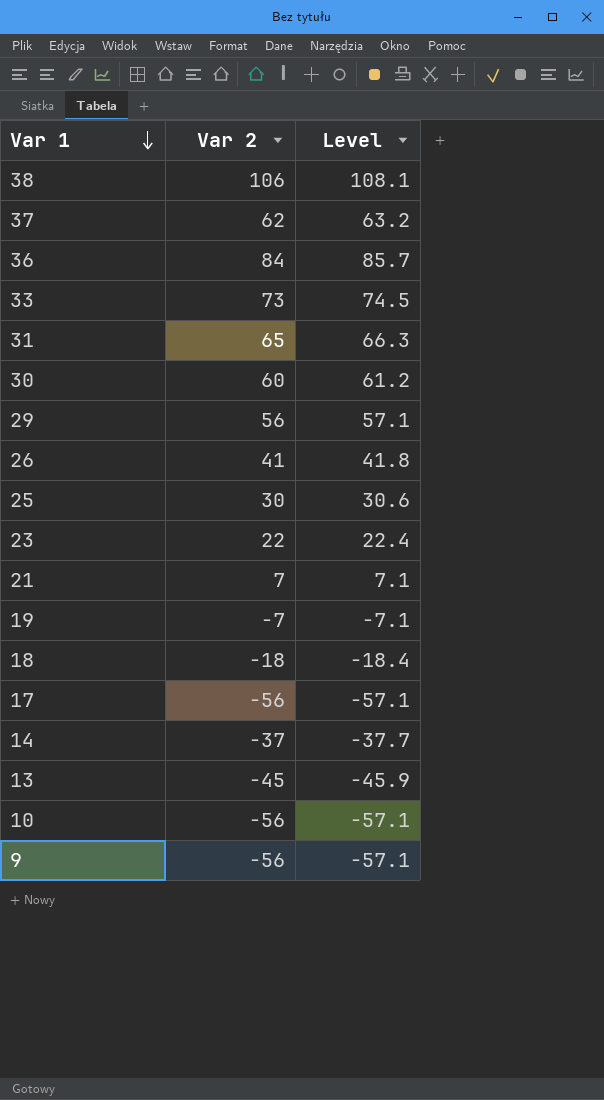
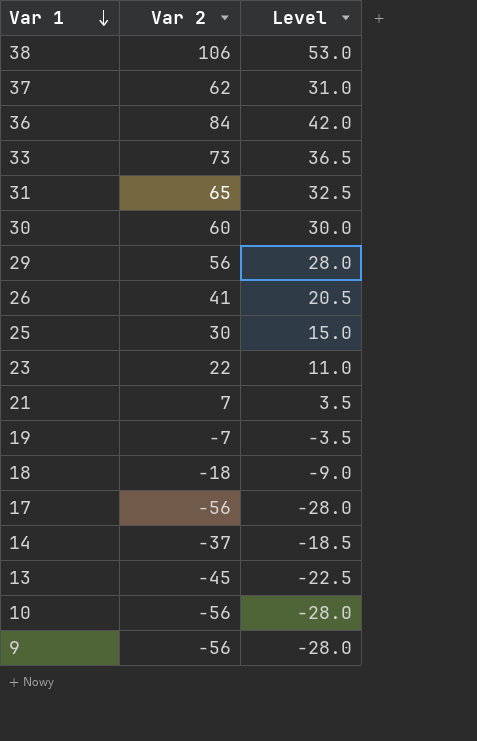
column Level | formula: [Var 2] * 1.02 -> [Var 2] * 0.5

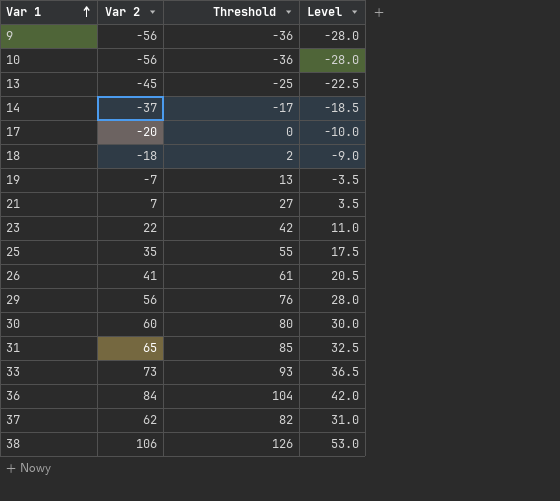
row order: Var 1 descending -> Var 1 ascending
column Threshold | formula: none -> [Var 2] + 20
17 | Var 2: -56 -> -20
17 | Level: -28.0 -> -10.0
25 | Var 2: 30 -> 35
25 | Level: 15.0 -> 17.5

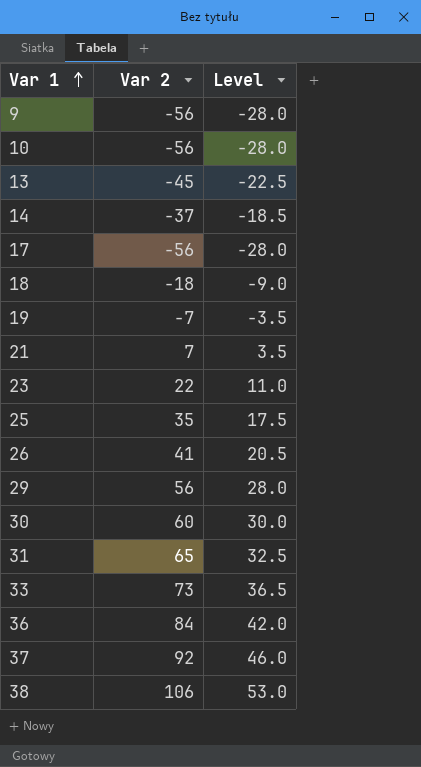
column Threshold | formula: [Var 2] + 20 -> none
17 | Var 2: -20 -> -56
17 | Level: -10.0 -> -28.0
37 | Var 2: 62 -> 92
37 | Level: 31.0 -> 46.0

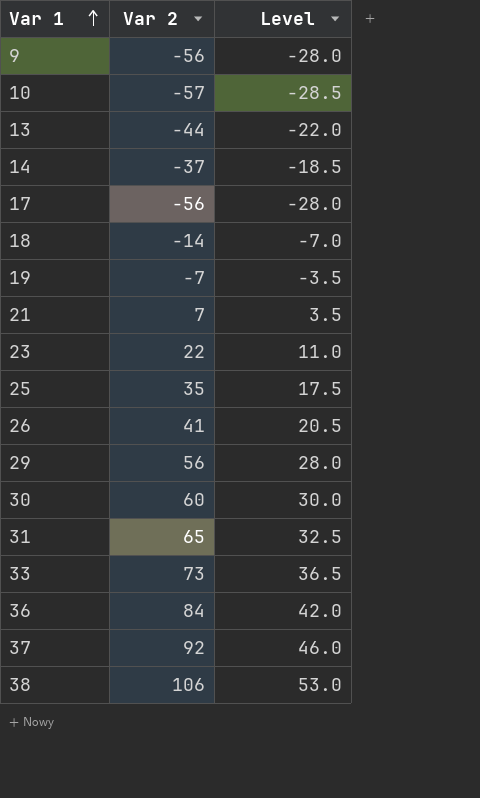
10 | Var 2: -56 -> -57
10 | Level: -28.0 -> -28.5
13 | Var 2: -45 -> -44
13 | Level: -22.5 -> -22.0
18 | Var 2: -18 -> -14
18 | Level: -9.0 -> -7.0

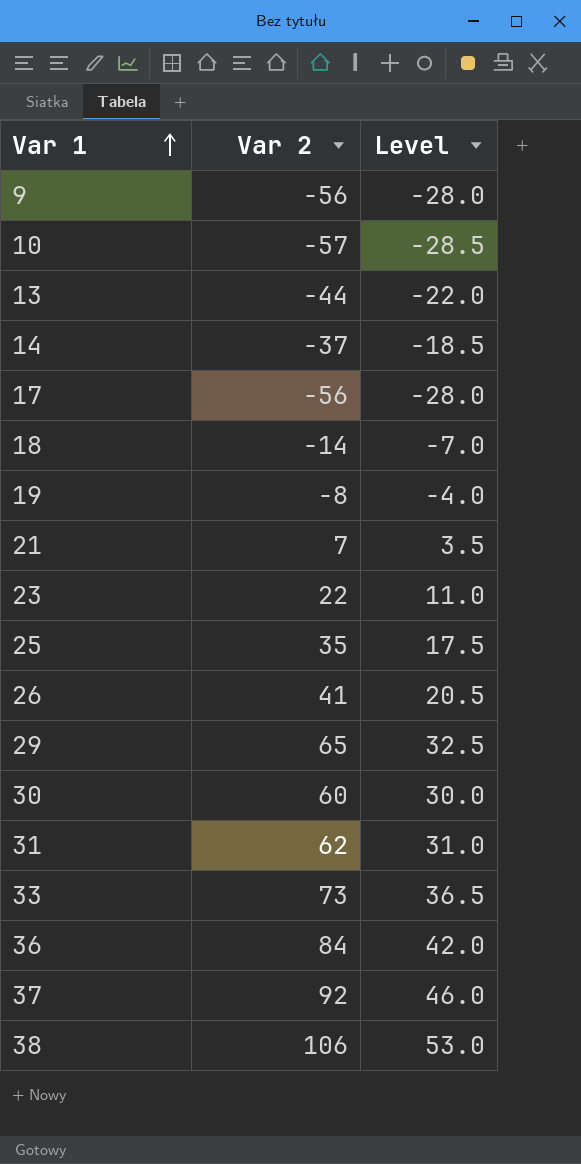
19 | Var 2: -7 -> -8
19 | Level: -3.5 -> -4.0
29 | Var 2: 56 -> 65
29 | Level: 28.0 -> 32.5
31 | Var 2: 65 -> 62
31 | Level: 32.5 -> 31.0

